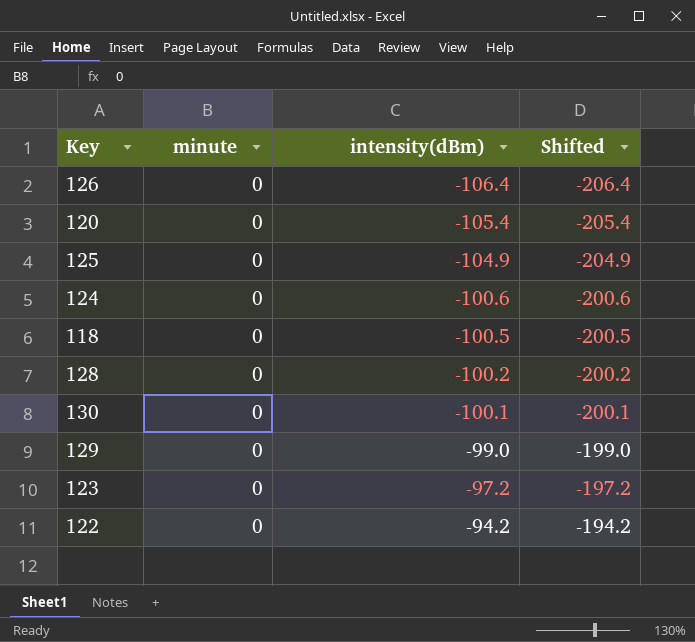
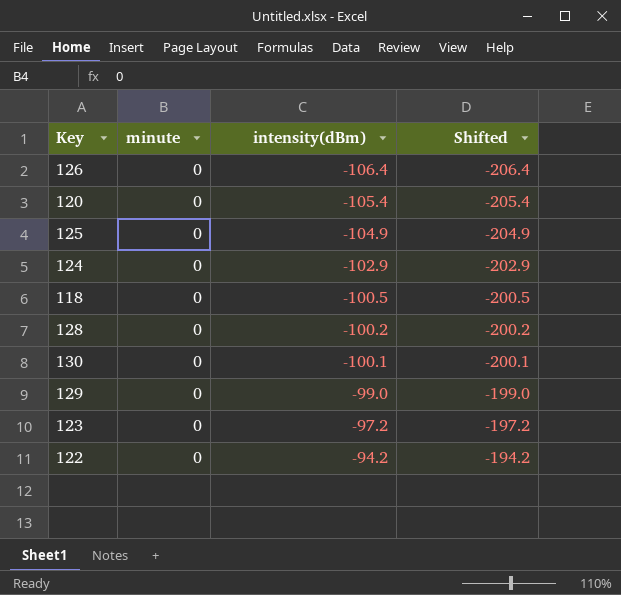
124 | intensity(dBm): -100.6 -> -102.9
124 | Shifted: -200.6 -> -202.9

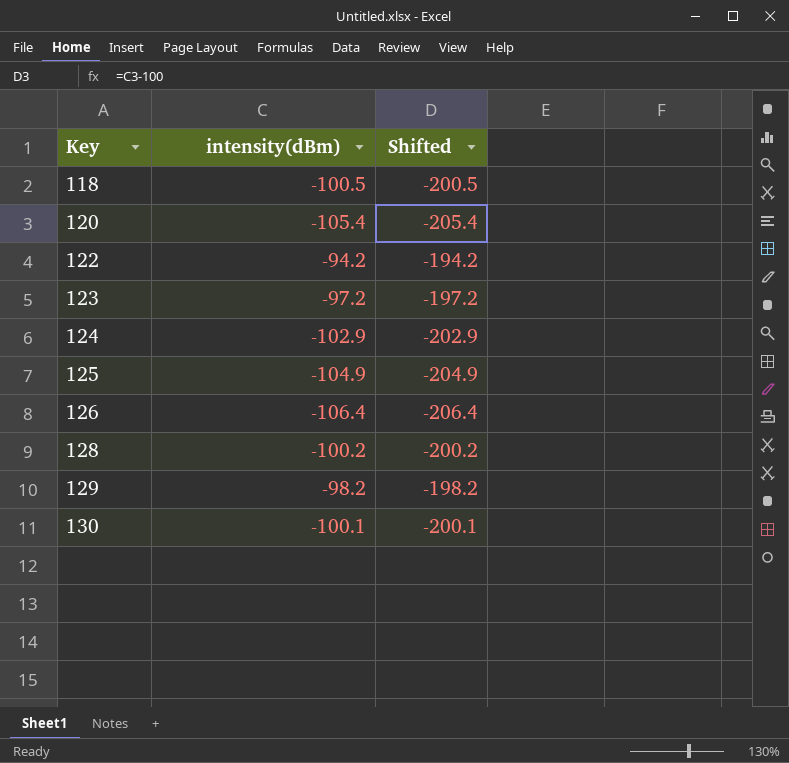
row order: intensity(dBm) ascending -> Key ascending
column minute | position: 2 -> none
129 | intensity(dBm): -99.0 -> -98.2
129 | Shifted: -199.0 -> -198.2

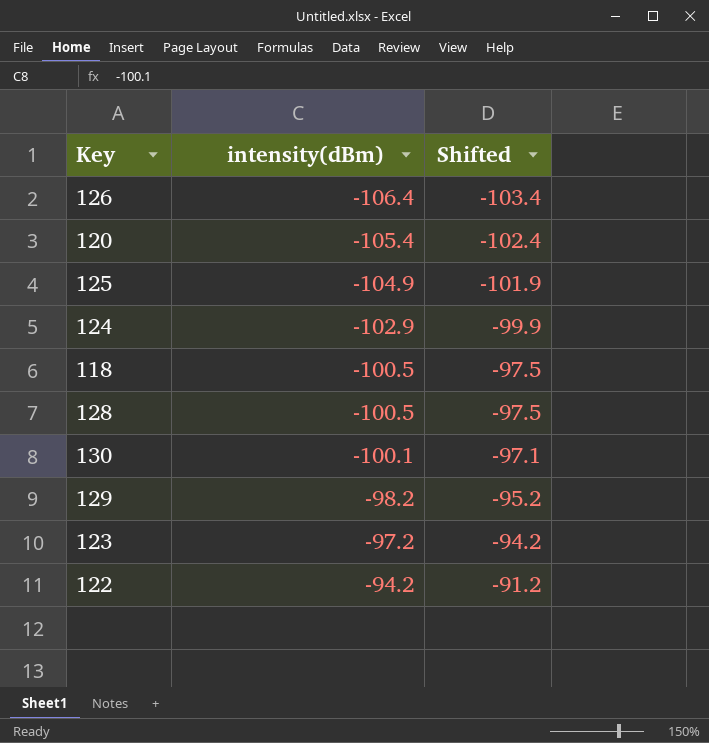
row order: Key ascending -> intensity(dBm) ascending
column Shifted | formula: [intensity(dBm)] - 100 -> [intensity(dBm)] + 3
128 | intensity(dBm): -100.2 -> -100.5

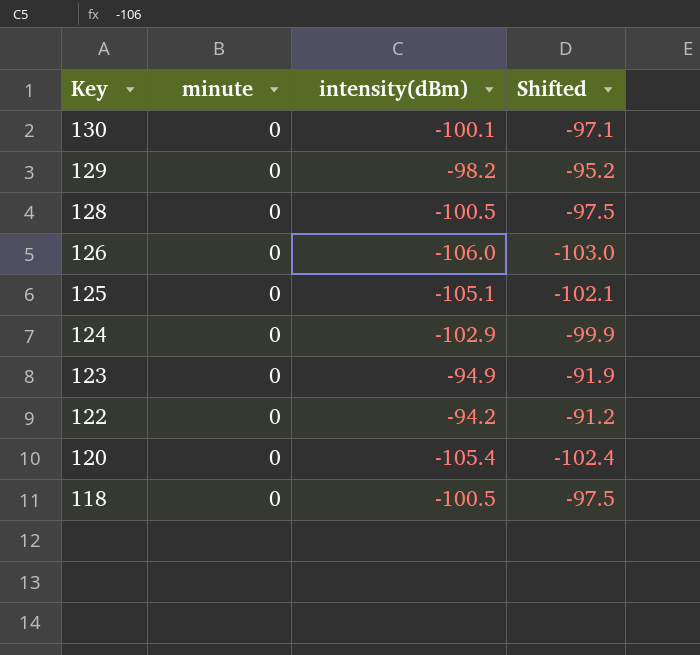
row order: intensity(dBm) ascending -> Key descending
column minute | position: none -> 2
126 | intensity(dBm): -106.4 -> -106.0
126 | Shifted: -103.4 -> -103.0
125 | intensity(dBm): -104.9 -> -105.1
125 | Shifted: -101.9 -> -102.1
123 | intensity(dBm): -97.2 -> -94.9
123 | Shifted: -94.2 -> -91.9

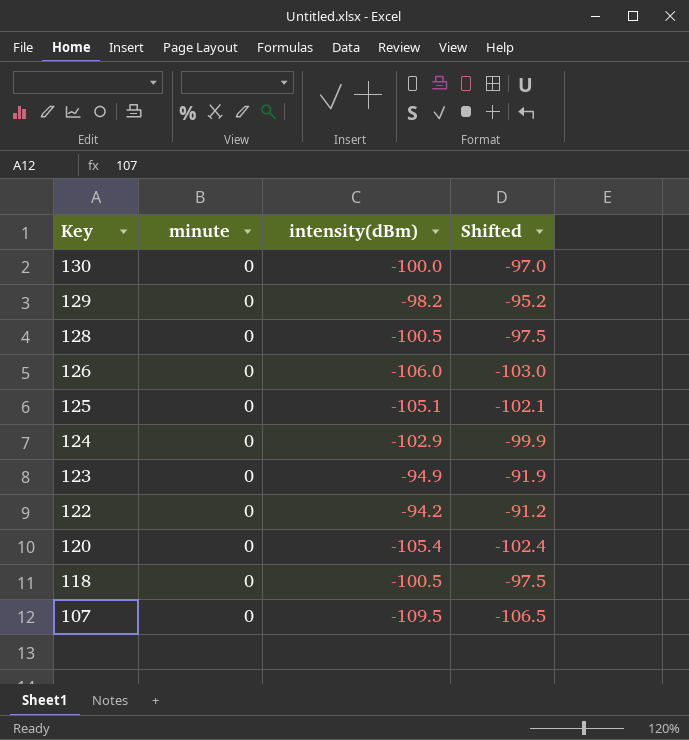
130 | intensity(dBm): -100.1 -> -100.0
130 | Shifted: -97.1 -> -97.0
row 107: none -> 0 | -109.5 | -106.5

